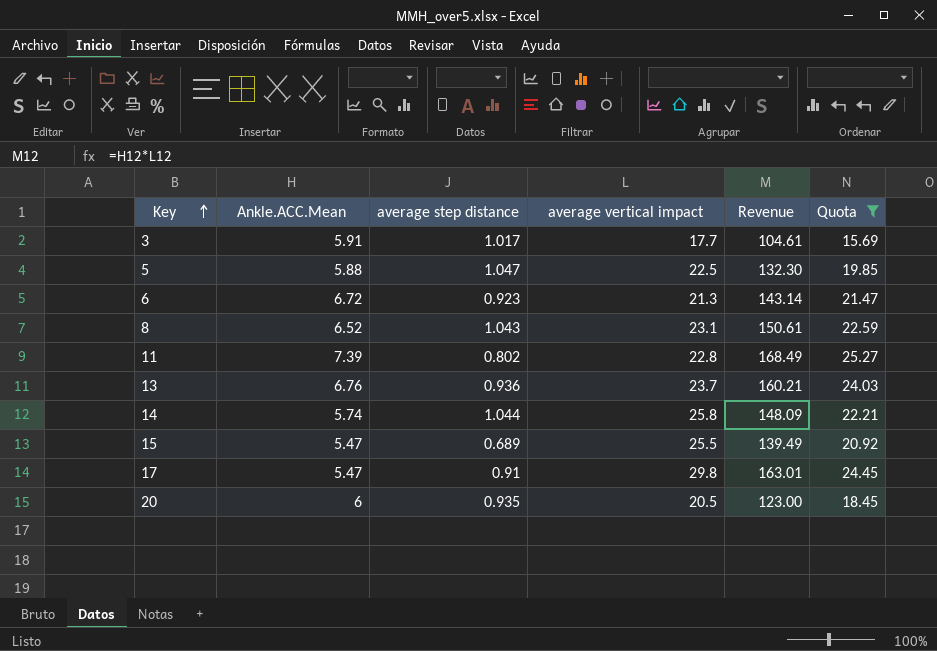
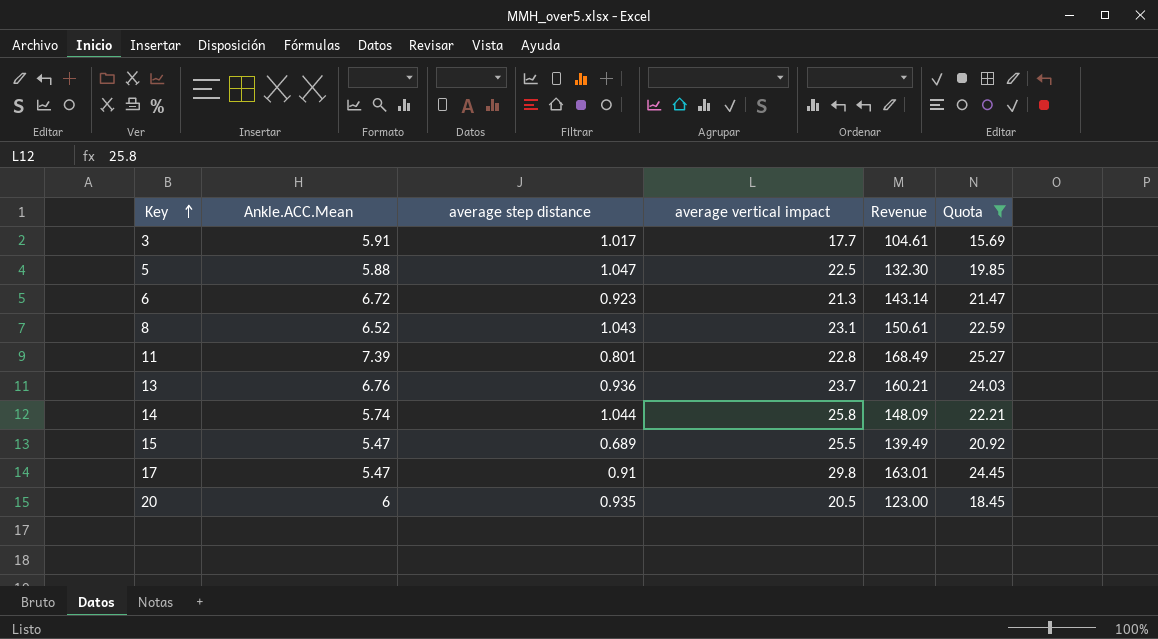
11 | average step distance: 0.802 -> 0.801

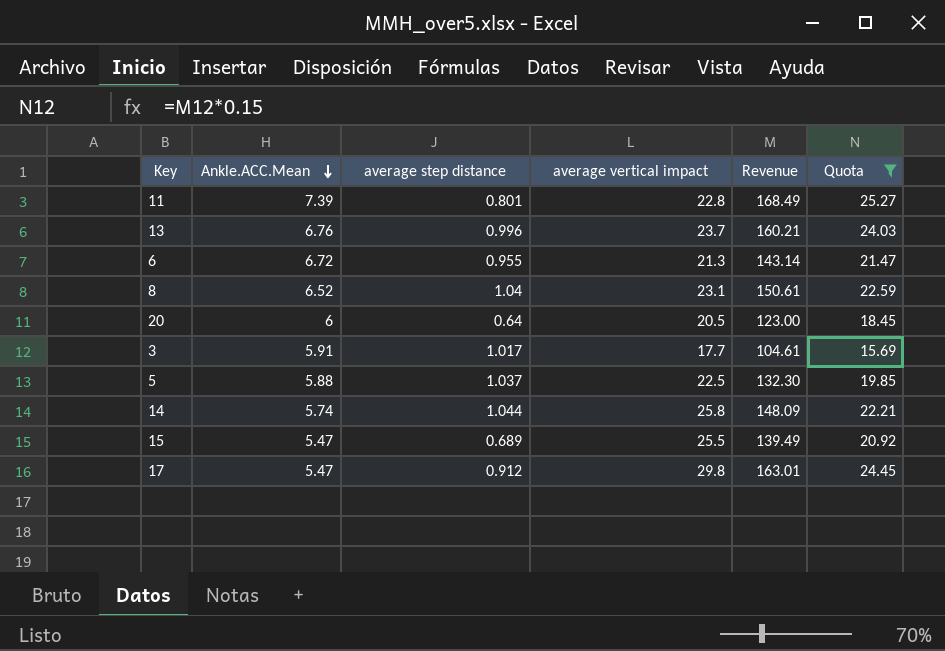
row order: Key ascending -> Ankle.ACC.Mean descending
13 | average step distance: 0.936 -> 0.996
6 | average step distance: 0.923 -> 0.955
8 | average step distance: 1.043 -> 1.04
20 | average step distance: 0.935 -> 0.64
5 | average step distance: 1.047 -> 1.037
17 | average step distance: 0.91 -> 0.912

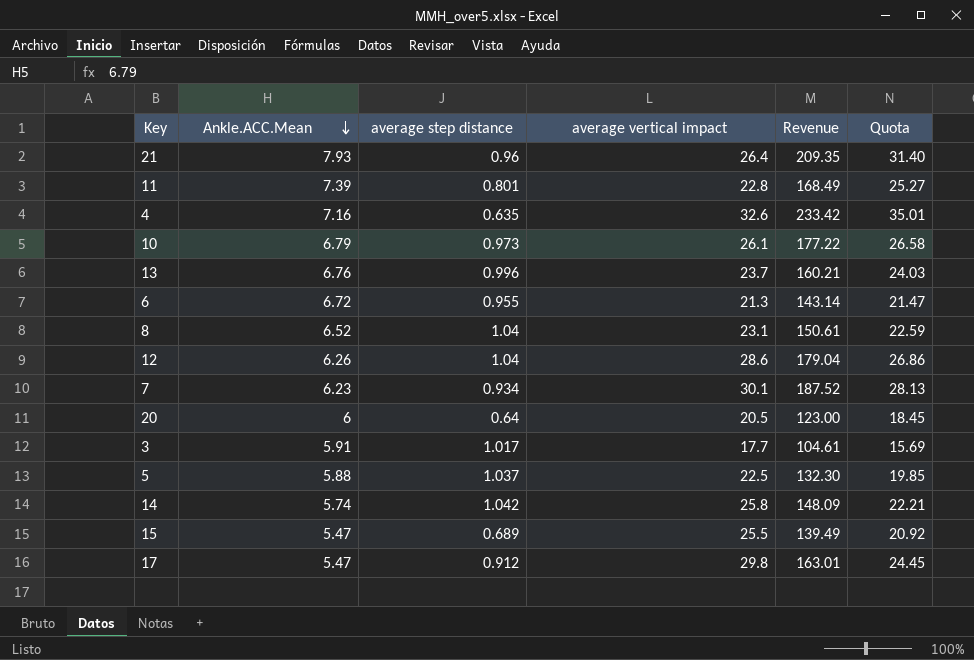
filter: Quota <= 25.27 -> none
14 | average step distance: 1.044 -> 1.042

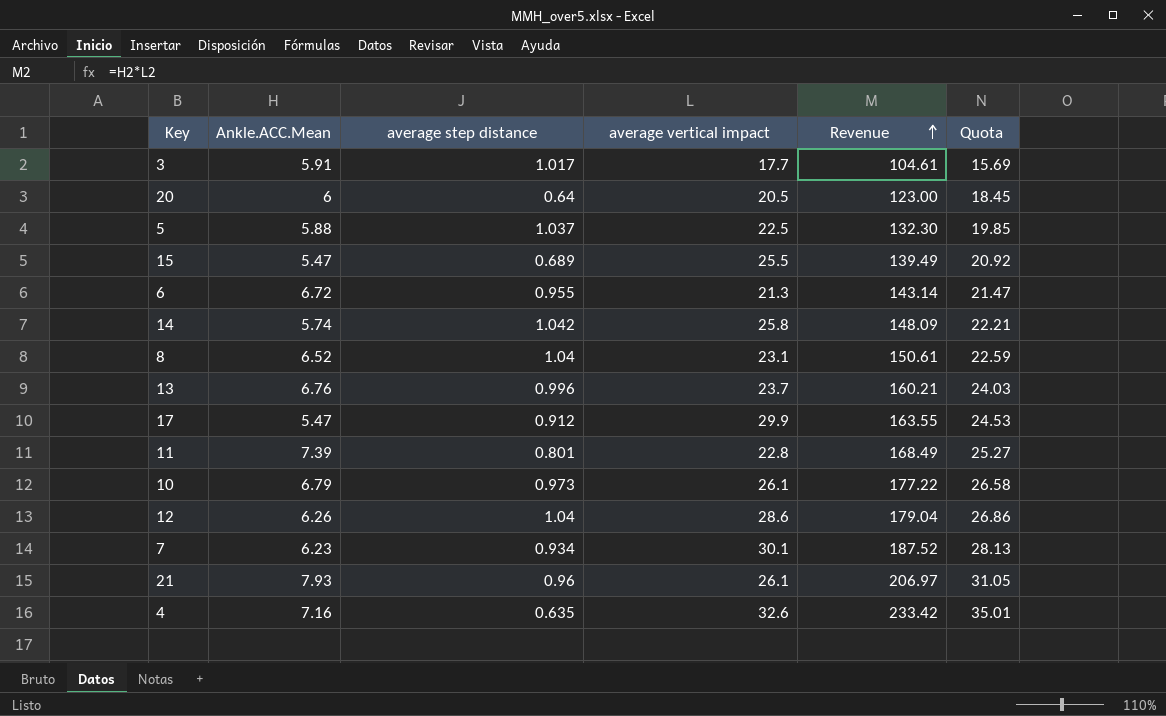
row order: Ankle.ACC.Mean descending -> Revenue ascending
17 | average vertical impact: 29.8 -> 29.9
17 | Revenue: 163.01 -> 163.55
17 | Quota: 24.45 -> 24.53
21 | average vertical impact: 26.4 -> 26.1
21 | Revenue: 209.35 -> 206.97
21 | Quota: 31.40 -> 31.05

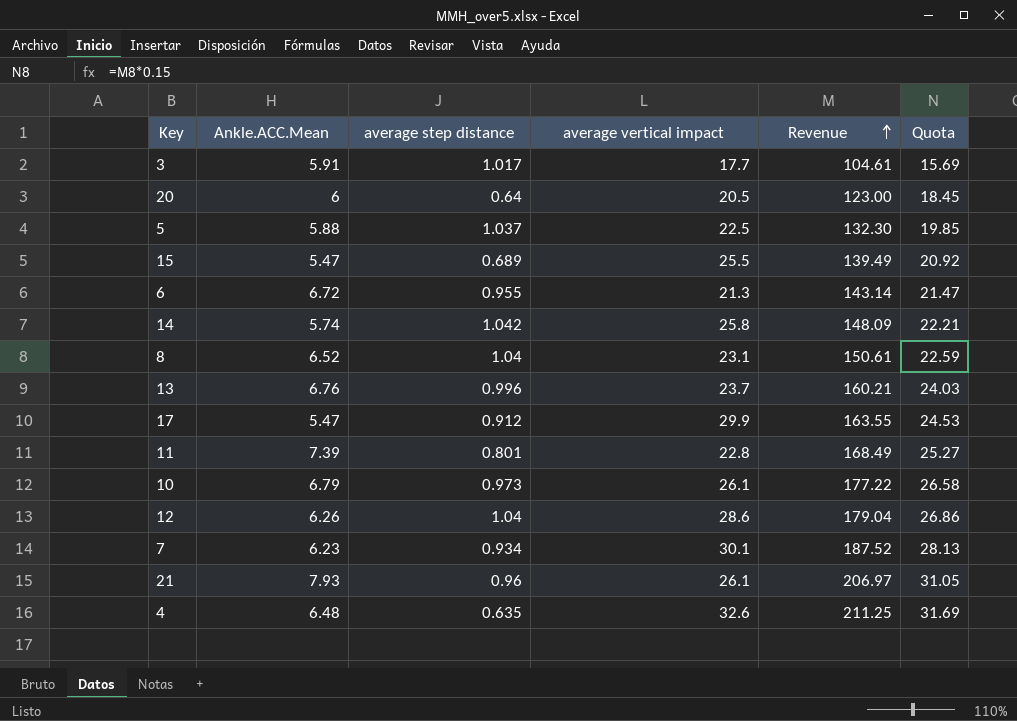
4 | Ankle.ACC.Mean: 7.16 -> 6.48
4 | Revenue: 233.42 -> 211.25
4 | Quota: 35.01 -> 31.69

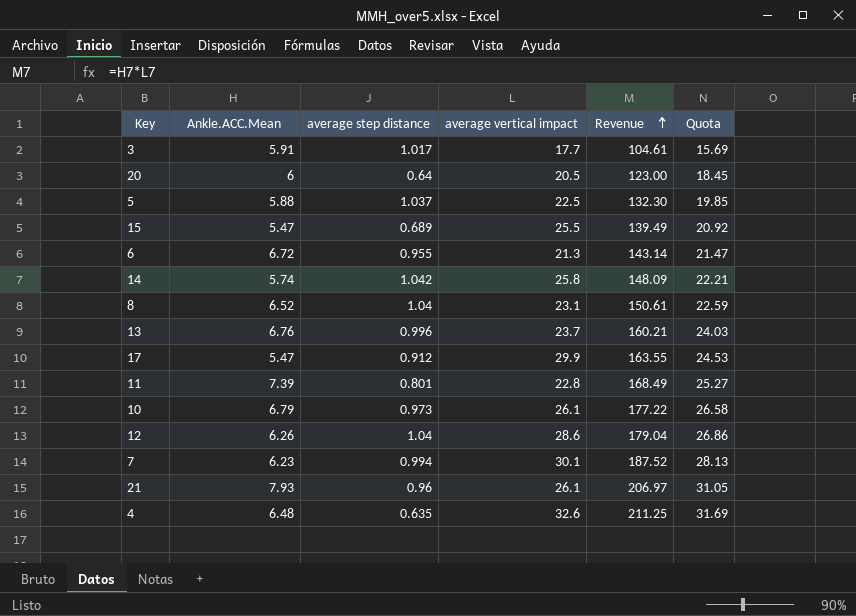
7 | average step distance: 0.934 -> 0.994

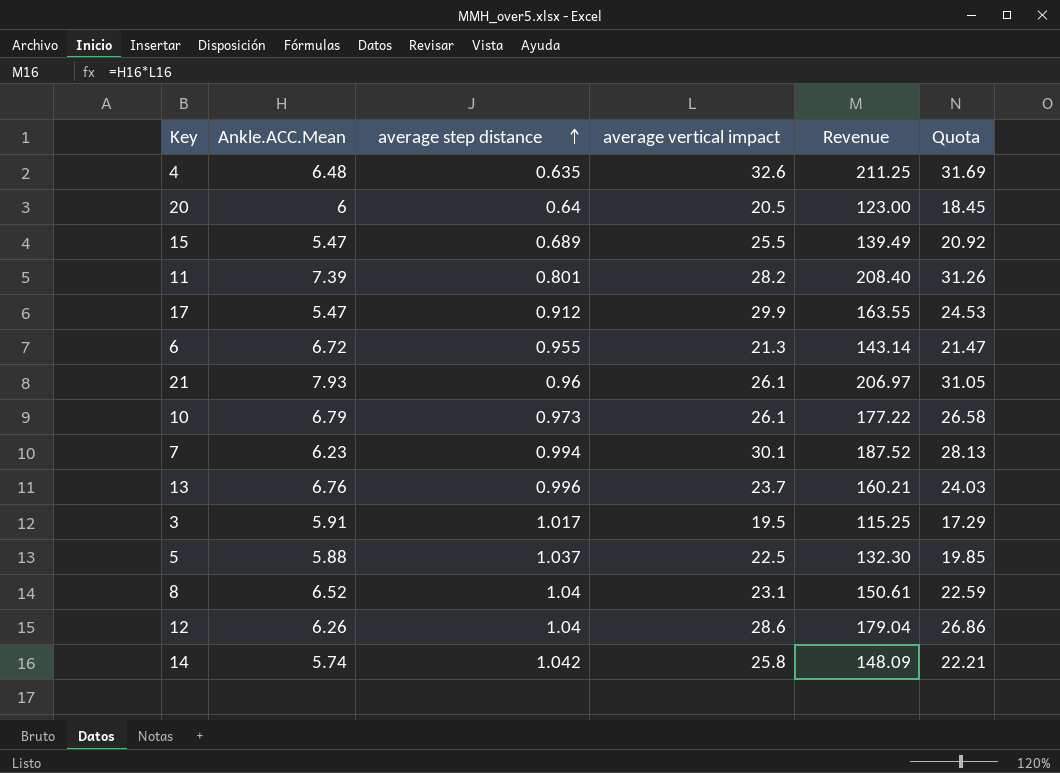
row order: Revenue ascending -> average step distance ascending
11 | average vertical impact: 22.8 -> 28.2
11 | Revenue: 168.49 -> 208.40
11 | Quota: 25.27 -> 31.26
3 | average vertical impact: 17.7 -> 19.5
3 | Revenue: 104.61 -> 115.25
3 | Quota: 15.69 -> 17.29

